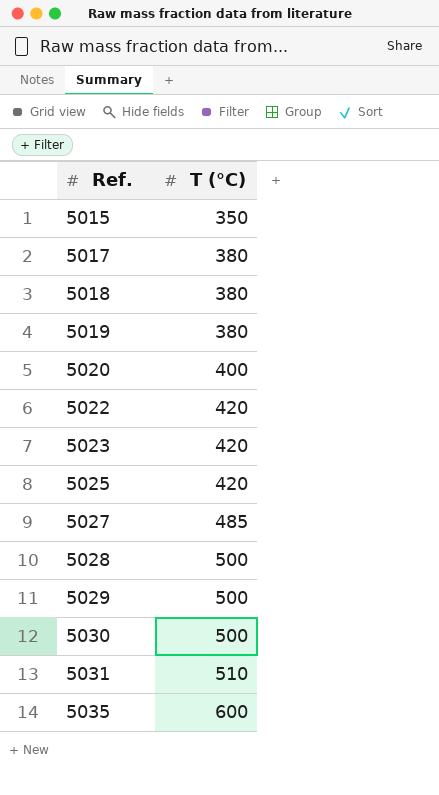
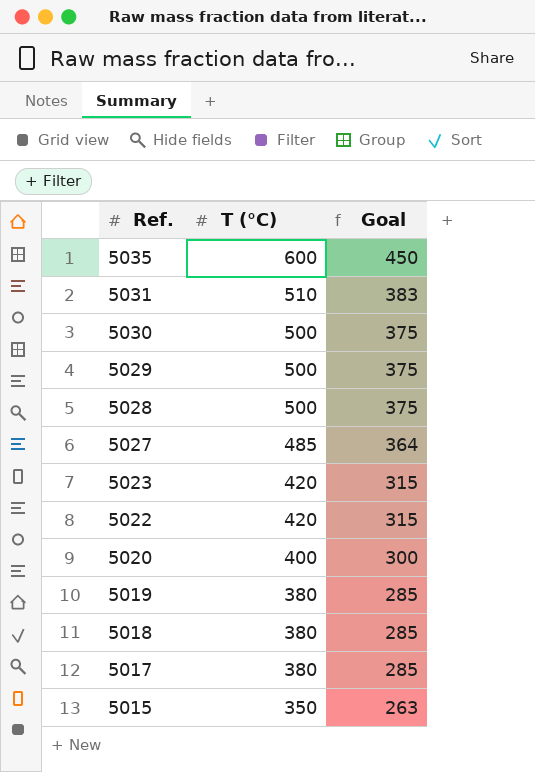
row order: Ref. ascending -> Ref. descending
column Goal | formula: none -> [T (°C)] * 0.75
row 5025: 420 -> none

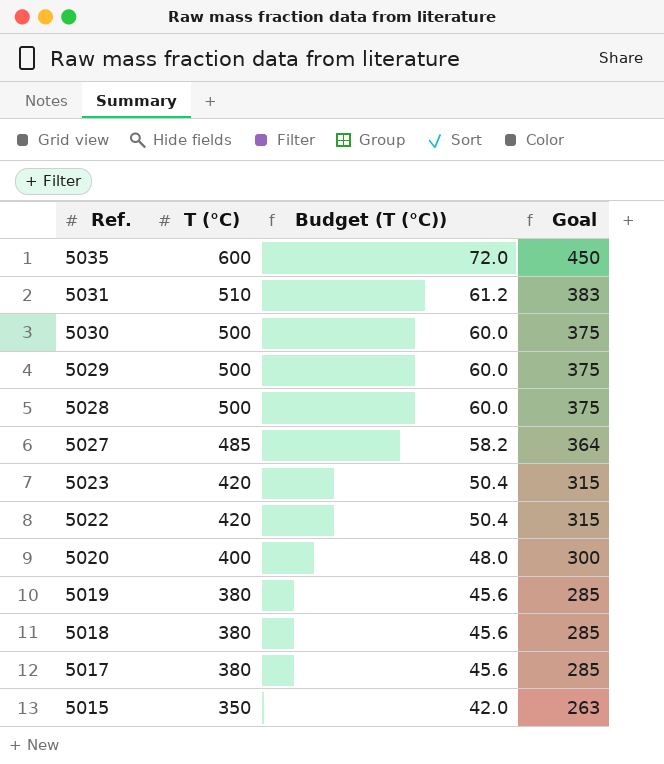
column Budget (T (°C)) | formula: none -> [T (°C)] * 0.12

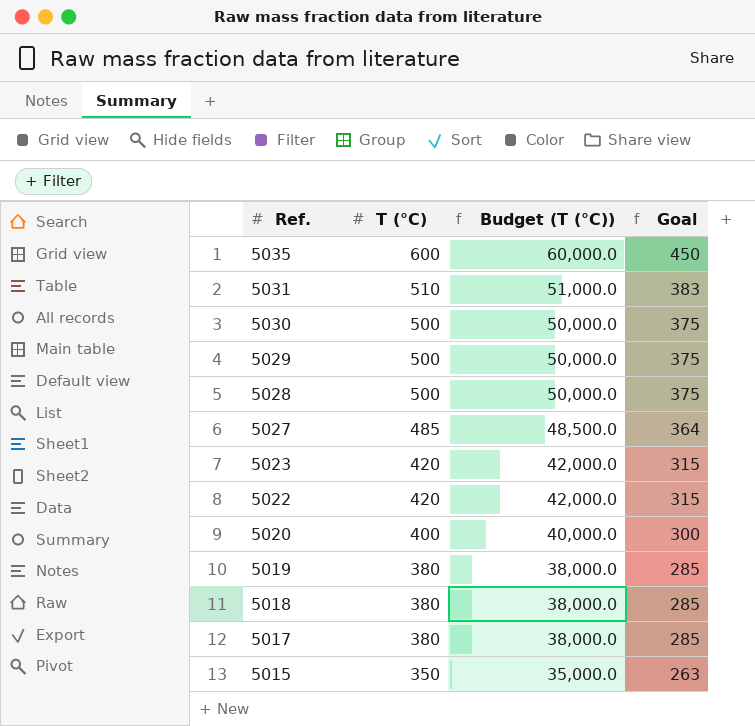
column Budget (T (°C)) | formula: [T (°C)] * 0.12 -> [T (°C)] * 100

